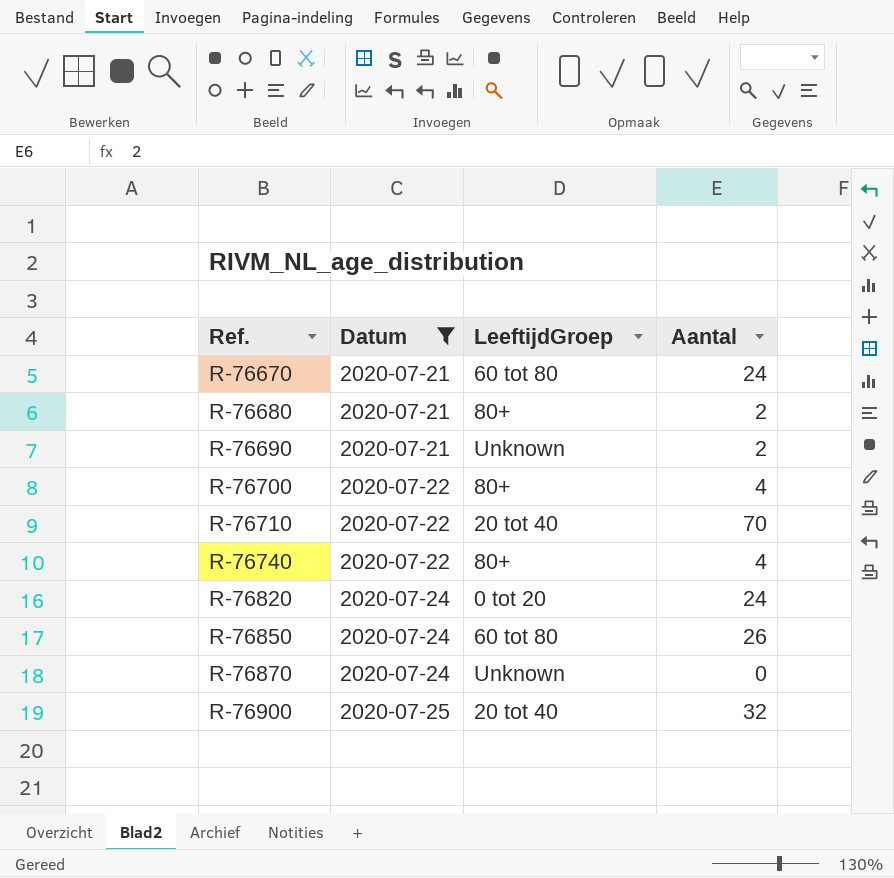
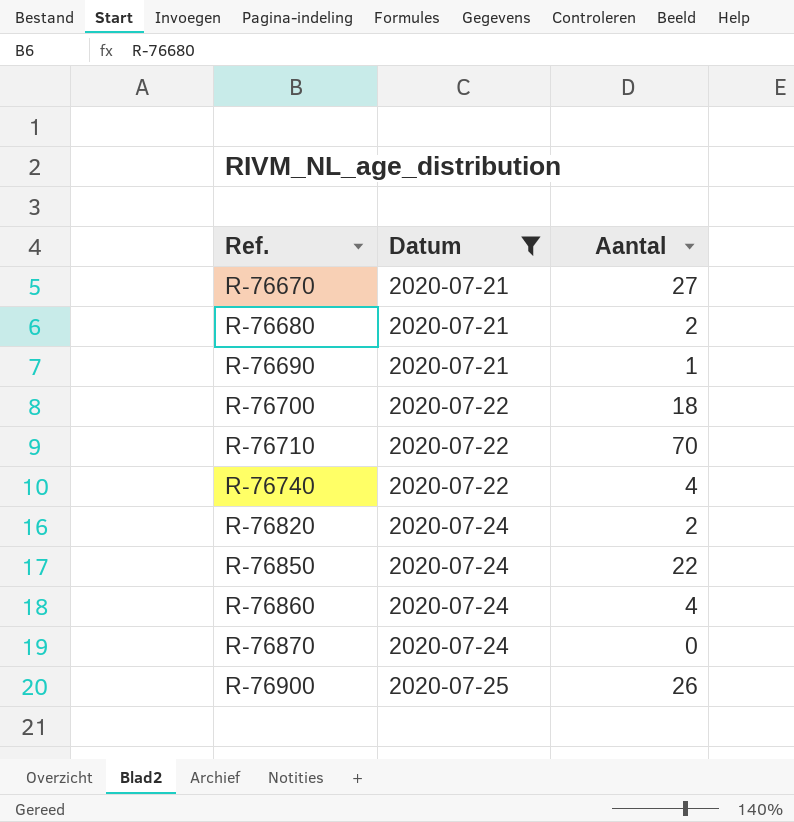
column LeeftijdGroep | position: 3 -> none
R-76670 | Aantal: 24 -> 27
R-76690 | Aantal: 2 -> 1
R-76700 | Aantal: 4 -> 18
R-76820 | Aantal: 24 -> 2
R-76850 | Aantal: 26 -> 22
row R-76860: none -> 2020-07-24 | 4
R-76900 | Aantal: 32 -> 26

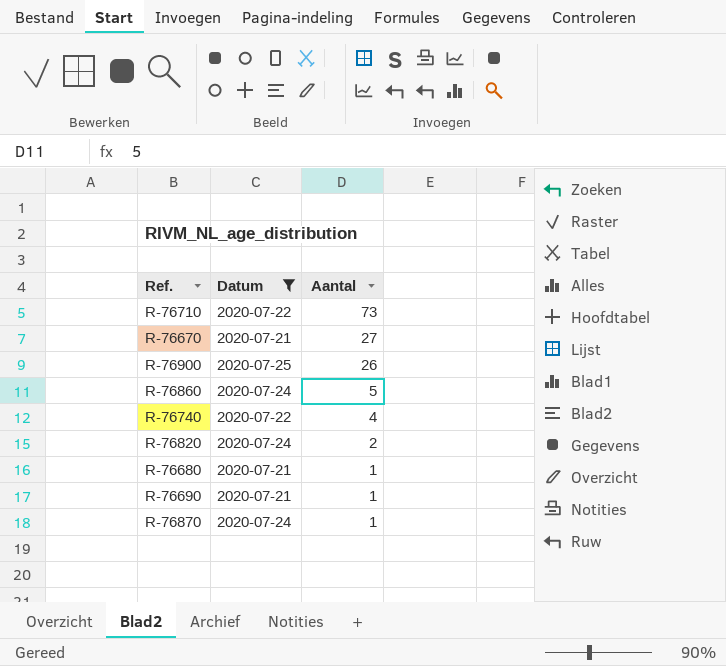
row order: Ref. ascending -> Aantal descending
row R-76700: 2020-07-22 | 18 -> none
row R-76850: 2020-07-24 | 22 -> none
R-76710 | Aantal: 70 -> 73
R-76860 | Aantal: 4 -> 5
R-76680 | Aantal: 2 -> 1
R-76870 | Aantal: 0 -> 1

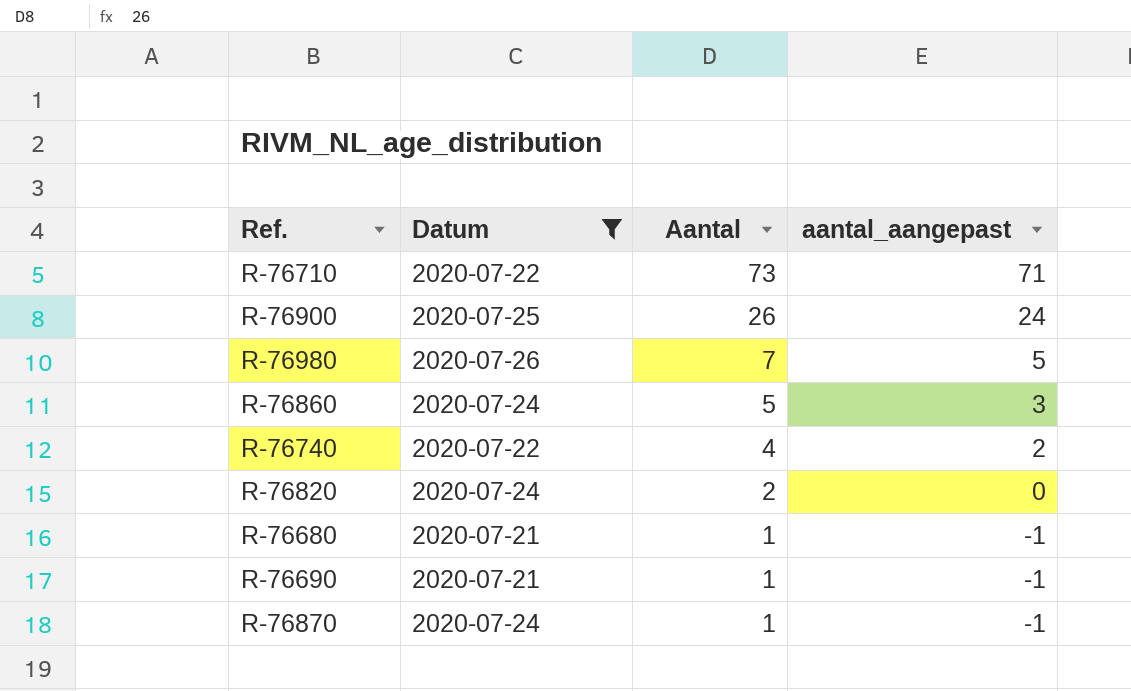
column aantal_aangepast | formula: none -> [Aantal] - 2
row R-76670: 2020-07-21 | 27 -> none
row R-76980: none -> 2020-07-26 | 7 | 5

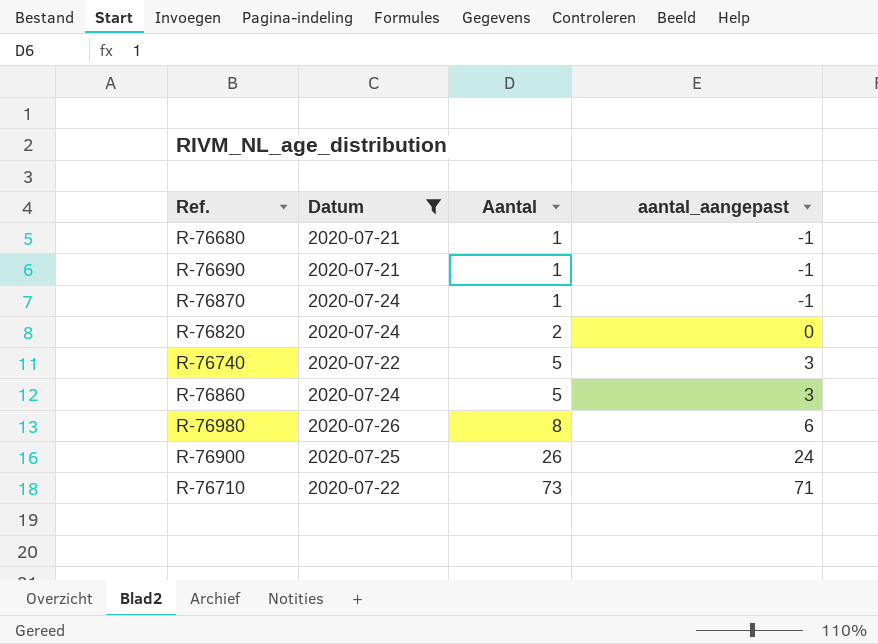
row order: Aantal descending -> Aantal ascending
R-76740 | Aantal: 4 -> 5
R-76740 | aantal_aangepast: 2 -> 3
R-76980 | Aantal: 7 -> 8
R-76980 | aantal_aangepast: 5 -> 6

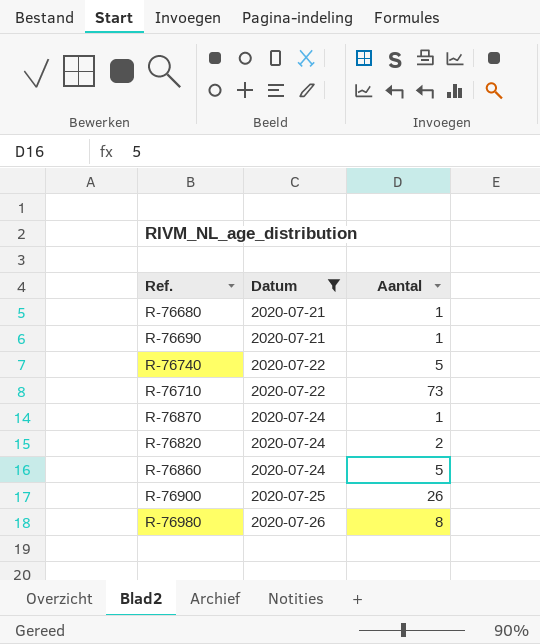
row order: Aantal ascending -> Datum ascending
column aantal_aangepast | formula: [Aantal] - 2 -> none

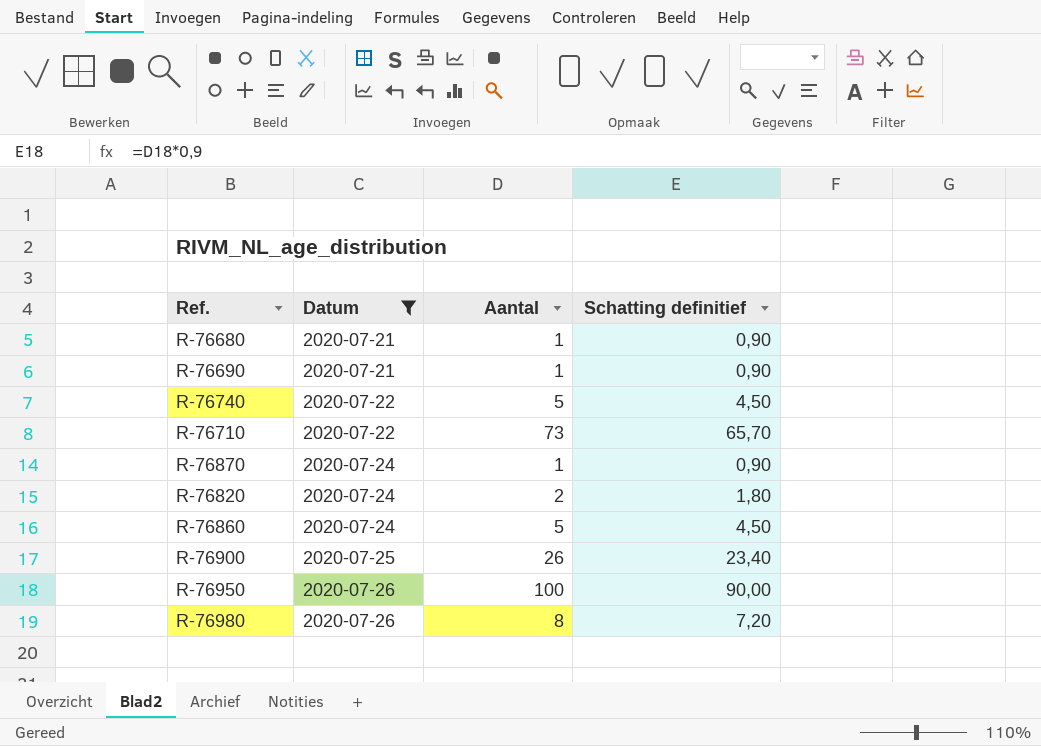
column Schatting definitief | formula: none -> [Aantal] * 0,9
row R-76950: none -> 2020-07-26 | 100 | 90,00

